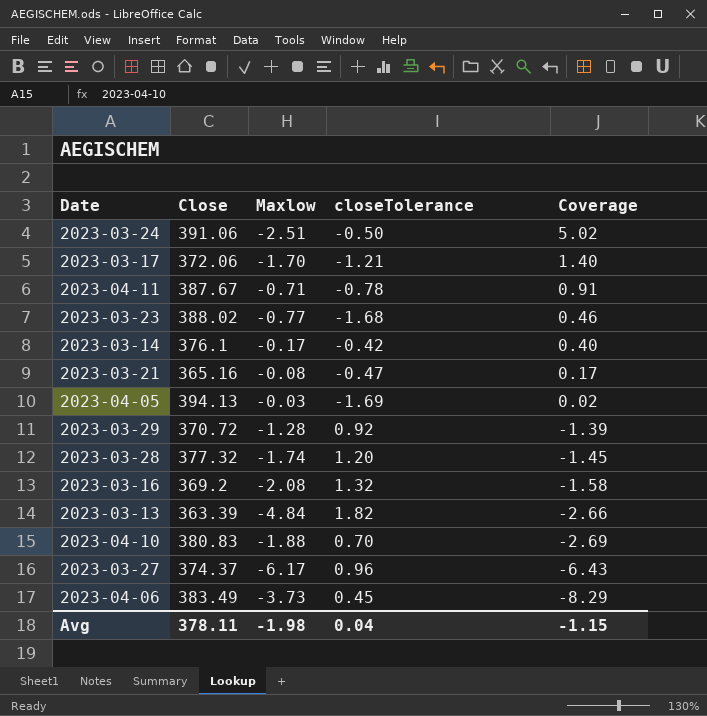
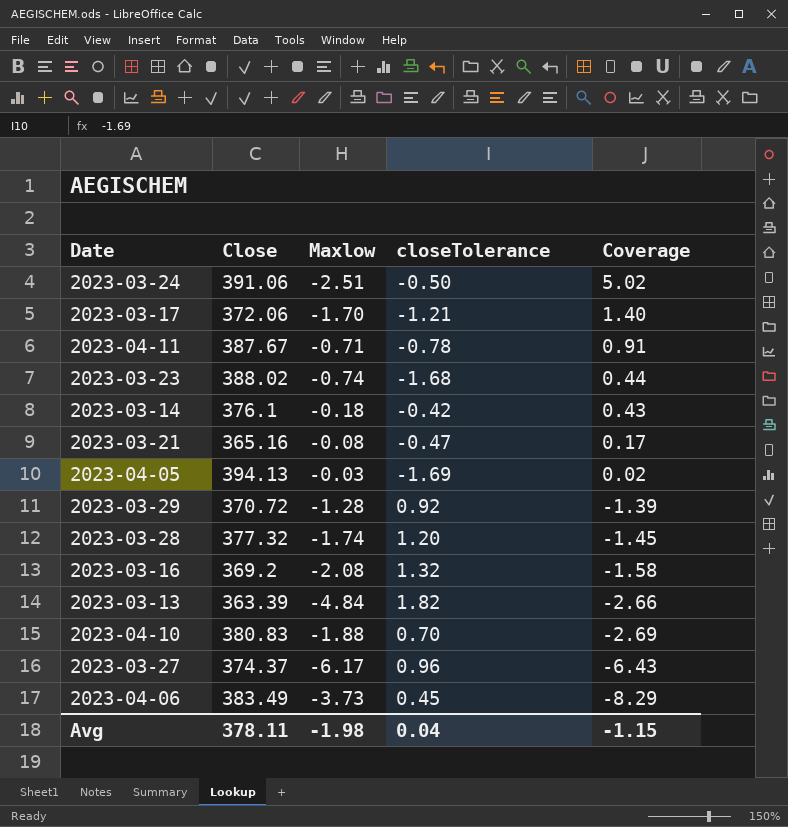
2023-03-23 | Maxlow: -0.77 -> -0.74
2023-03-23 | Coverage: 0.46 -> 0.44
2023-03-14 | Maxlow: -0.17 -> -0.18
2023-03-14 | Coverage: 0.40 -> 0.43

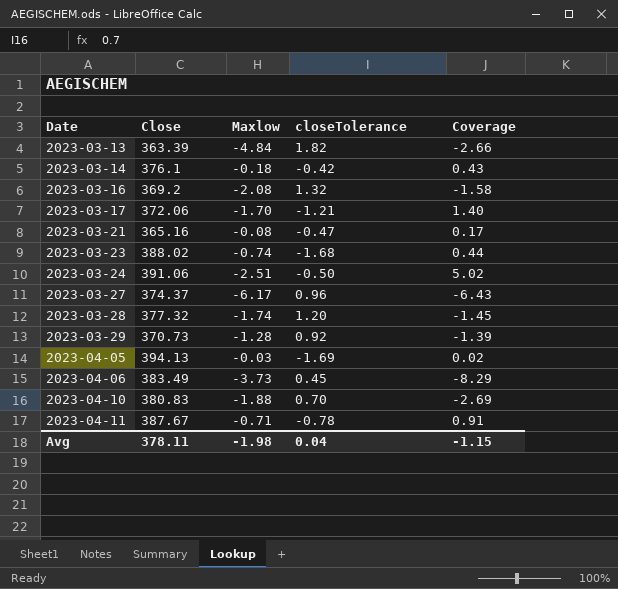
row order: Coverage descending -> Date ascending
2023-03-29 | Close: 370.72 -> 370.73

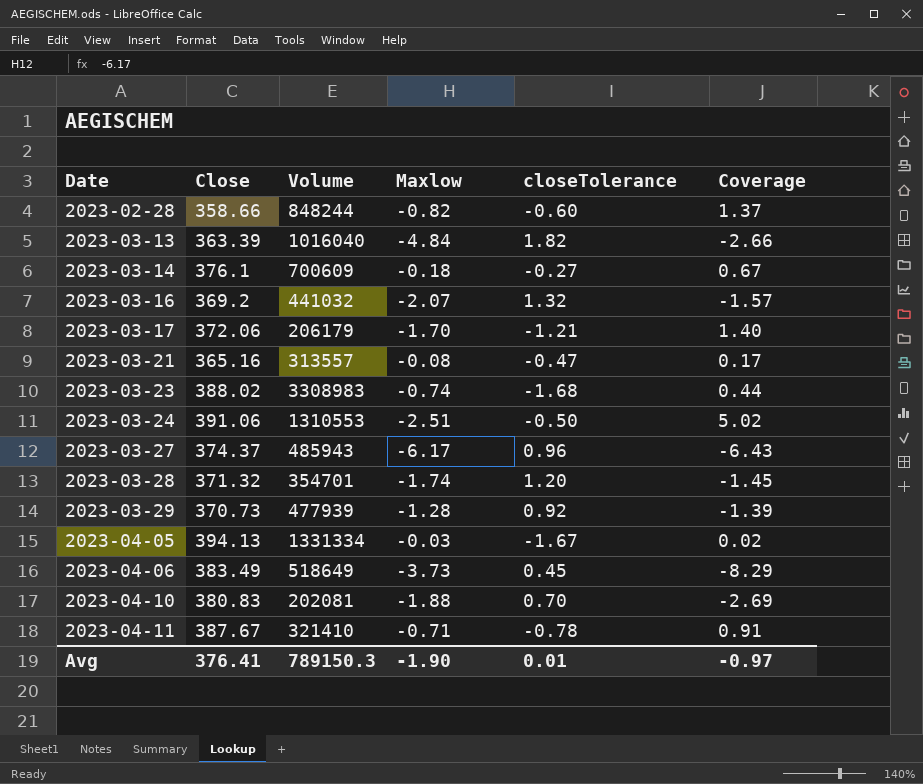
column Volume | position: none -> 3
row 2023-02-28: none -> 358.66 | 848244 | -0.82 | -0.60 | 1.37
2023-03-14 | closeTolerance: -0.42 -> -0.27
2023-03-14 | Coverage: 0.43 -> 0.67
2023-03-16 | Maxlow: -2.08 -> -2.07
2023-03-16 | Coverage: -1.58 -> -1.57
2023-03-28 | Close: 377.32 -> 371.32
2023-04-05 | closeTolerance: -1.69 -> -1.67
Avg | Close: 378.11 -> 376.41
Avg | Maxlow: -1.98 -> -1.90
Avg | closeTolerance: 0.04 -> 0.01
Avg | Coverage: -1.15 -> -0.97

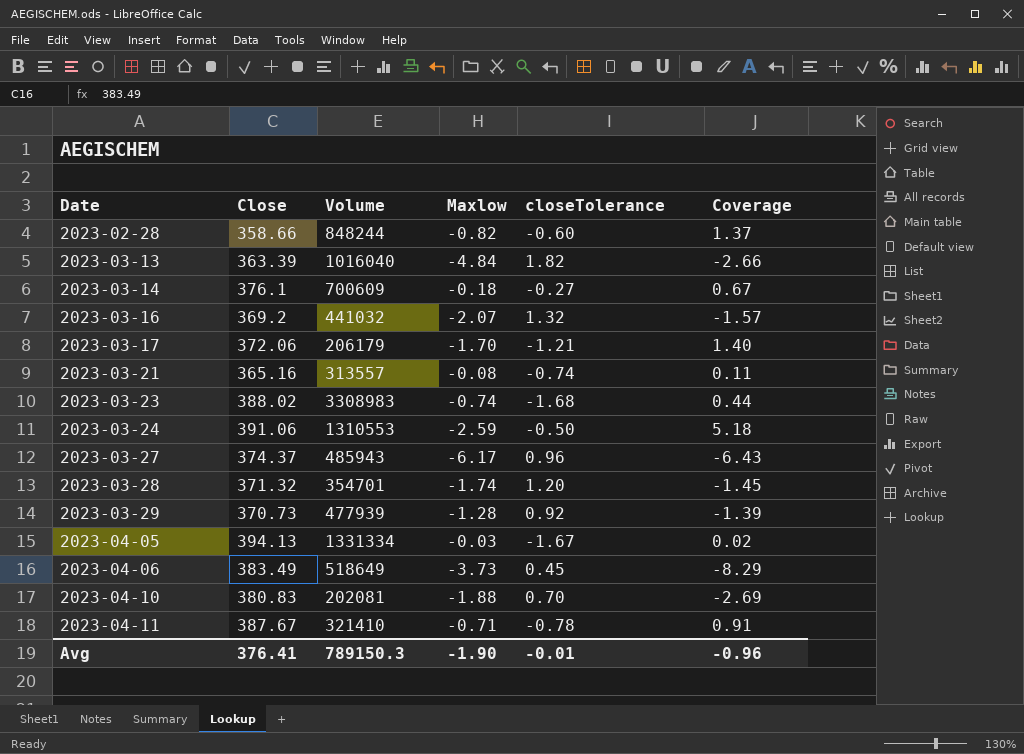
2023-03-21 | closeTolerance: -0.47 -> -0.74
2023-03-21 | Coverage: 0.17 -> 0.11
2023-03-24 | Maxlow: -2.51 -> -2.59
2023-03-24 | Coverage: 5.02 -> 5.18
Avg | closeTolerance: 0.01 -> -0.01
Avg | Coverage: -0.97 -> -0.96

